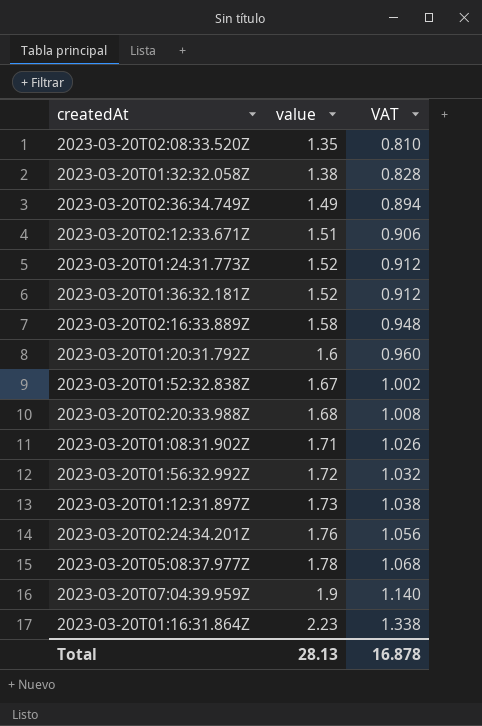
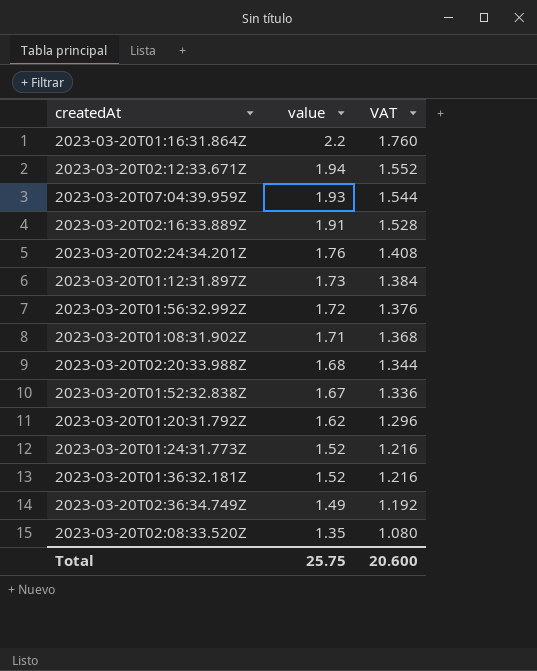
row order: value ascending -> value descending
column VAT | formula: [value] * 0.6 -> [value] * 0.8
row 2023-03-20T01:32:32.058Z: 1.38 | 0.828 -> none
row 2023-03-20T05:08:37.977Z: 1.78 | 1.068 -> none
2023-03-20T01:16:31.864Z | value: 2.23 -> 2.2
2023-03-20T02:12:33.671Z | value: 1.51 -> 1.94
2023-03-20T07:04:39.959Z | value: 1.9 -> 1.93
2023-03-20T02:16:33.889Z | value: 1.58 -> 1.91
2023-03-20T01:20:31.792Z | value: 1.6 -> 1.62
Total | value: 28.13 -> 25.75
Total | VAT: 16.878 -> 20.600

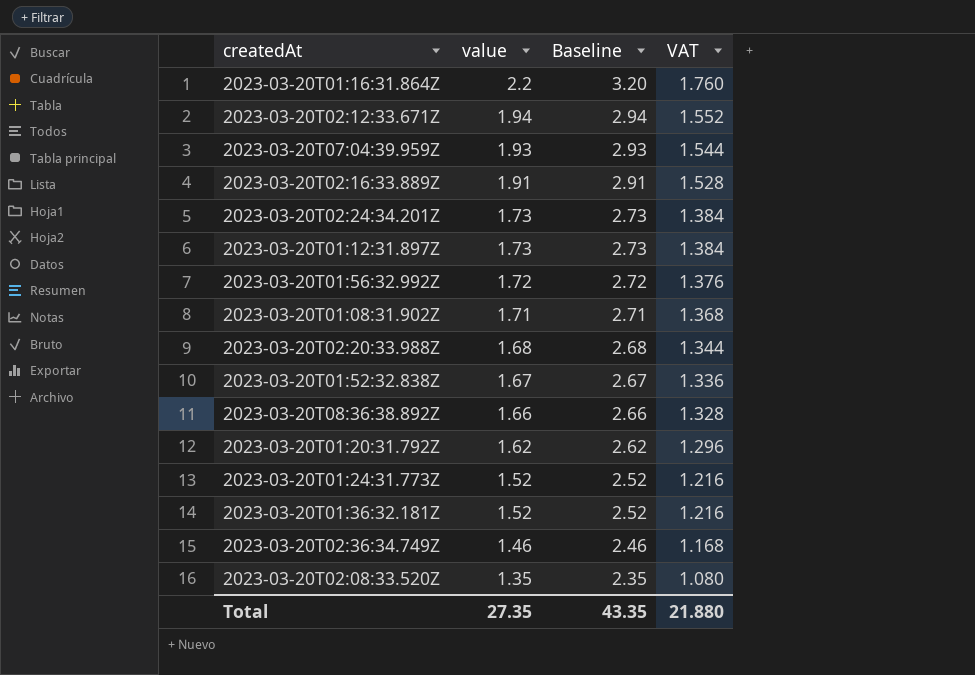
column Baseline | formula: none -> [value] + 1
2023-03-20T02:24:34.201Z | value: 1.76 -> 1.73
2023-03-20T02:24:34.201Z | VAT: 1.408 -> 1.384
row 2023-03-20T08:36:38.892Z: none -> 1.66 | 2.66 | 1.328
2023-03-20T02:36:34.749Z | value: 1.49 -> 1.46
2023-03-20T02:36:34.749Z | VAT: 1.192 -> 1.168
Total | value: 25.75 -> 27.35
Total | VAT: 20.600 -> 21.880

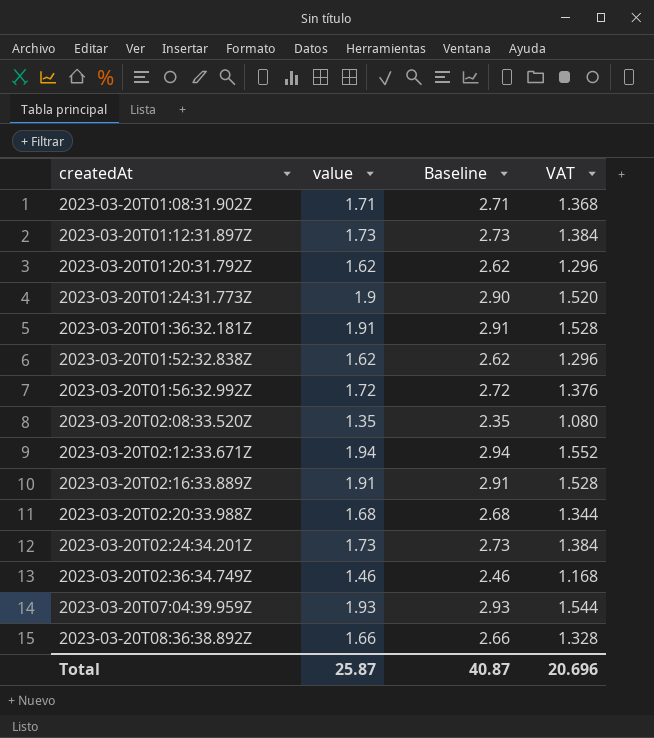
row order: value descending -> createdAt ascending
row 2023-03-20T01:16:31.864Z: 2.2 | 3.20 | 1.760 -> none
2023-03-20T01:24:31.773Z | value: 1.52 -> 1.9
2023-03-20T01:24:31.773Z | Baseline: 2.52 -> 2.90
2023-03-20T01:24:31.773Z | VAT: 1.216 -> 1.520
2023-03-20T01:36:32.181Z | value: 1.52 -> 1.91
2023-03-20T01:36:32.181Z | Baseline: 2.52 -> 2.91
2023-03-20T01:36:32.181Z | VAT: 1.216 -> 1.528
2023-03-20T01:52:32.838Z | value: 1.67 -> 1.62
2023-03-20T01:52:32.838Z | Baseline: 2.67 -> 2.62
2023-03-20T01:52:32.838Z | VAT: 1.336 -> 1.296
Total | value: 27.35 -> 25.87
Total | Baseline: 43.35 -> 40.87
Total | VAT: 21.880 -> 20.696

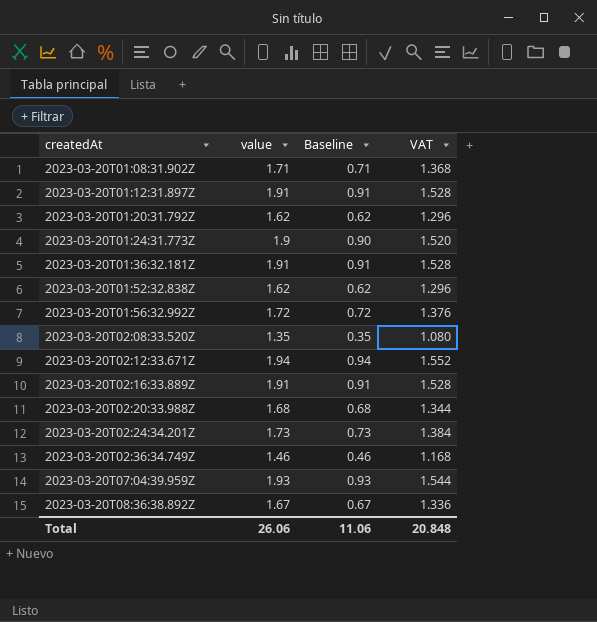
column Baseline | formula: [value] + 1 -> [value] - 1
2023-03-20T01:12:31.897Z | value: 1.73 -> 1.91
2023-03-20T01:12:31.897Z | VAT: 1.384 -> 1.528
2023-03-20T08:36:38.892Z | value: 1.66 -> 1.67
2023-03-20T08:36:38.892Z | VAT: 1.328 -> 1.336
Total | value: 25.87 -> 26.06
Total | Baseline: 40.87 -> 11.06
Total | VAT: 20.696 -> 20.848

